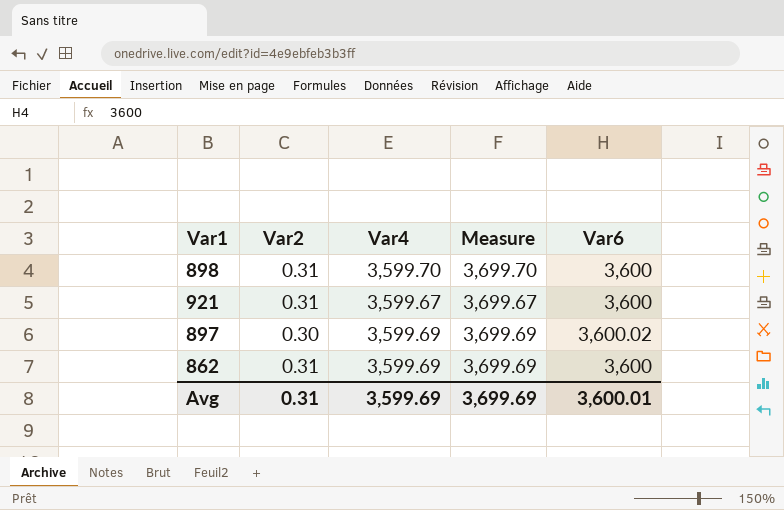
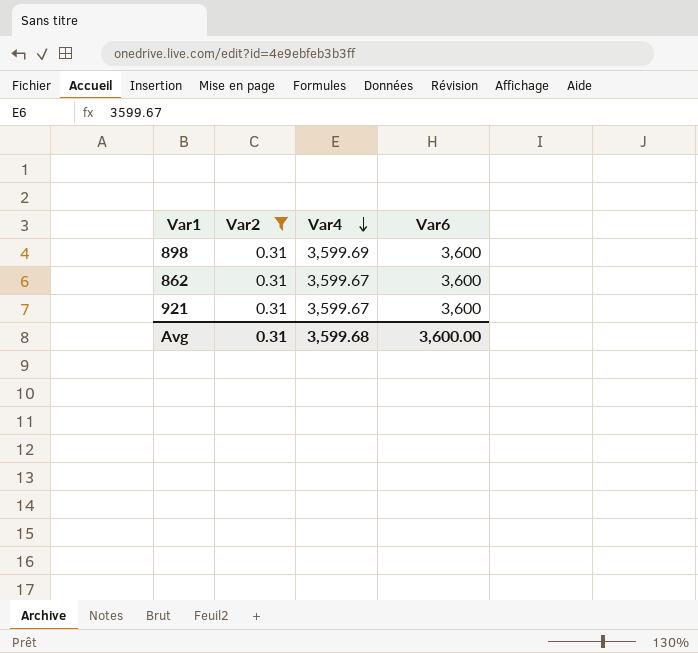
filter: none -> Var2 = 0.31
row order: none -> Var4 descending
column Measure | formula: [Var4] + 100 -> none
898 | Var4: 3,599.70 -> 3,599.69
862 | Var4: 3,599.69 -> 3,599.67
Avg | Var4: 3,599.69 -> 3,599.68
Avg | Var6: 3,600.01 -> 3,600.00

